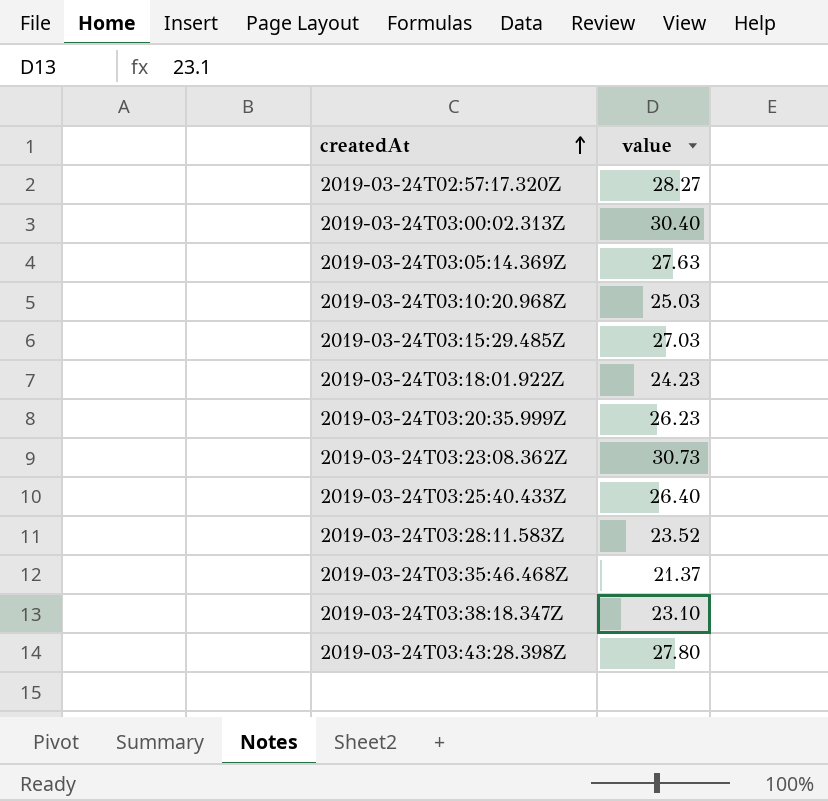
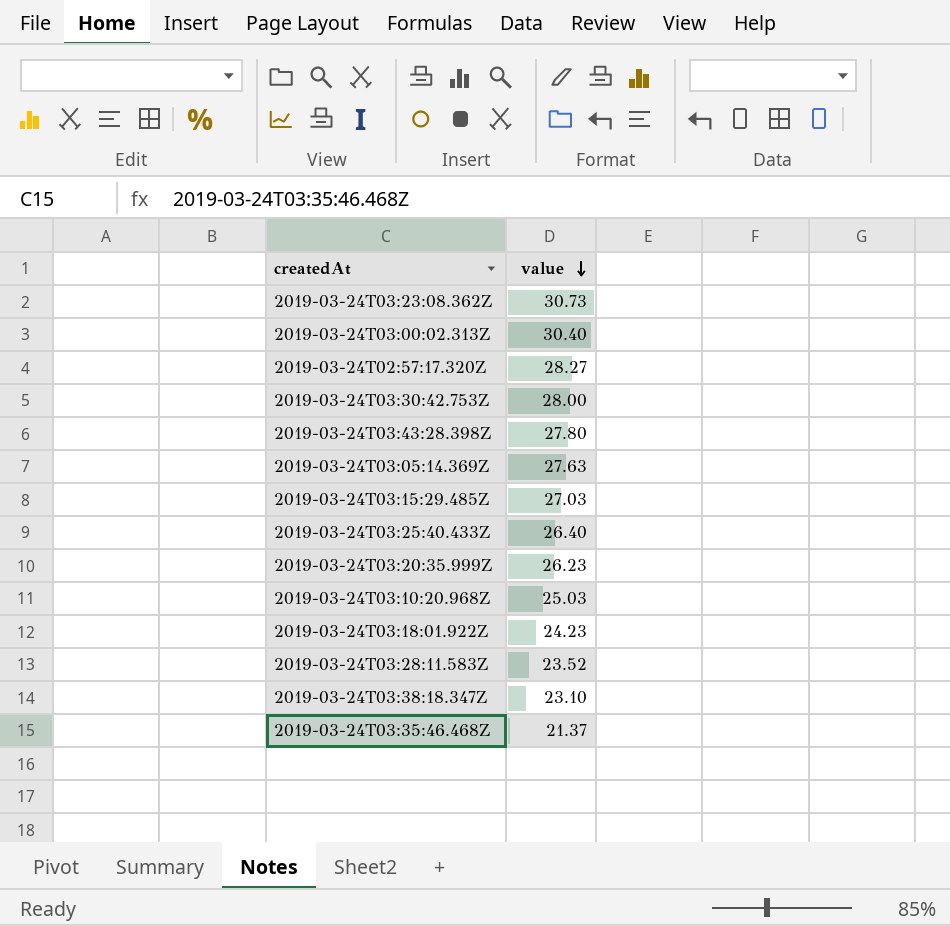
row order: createdAt ascending -> value descending
row 2019-03-24T03:30:42.753Z: none -> 28.00

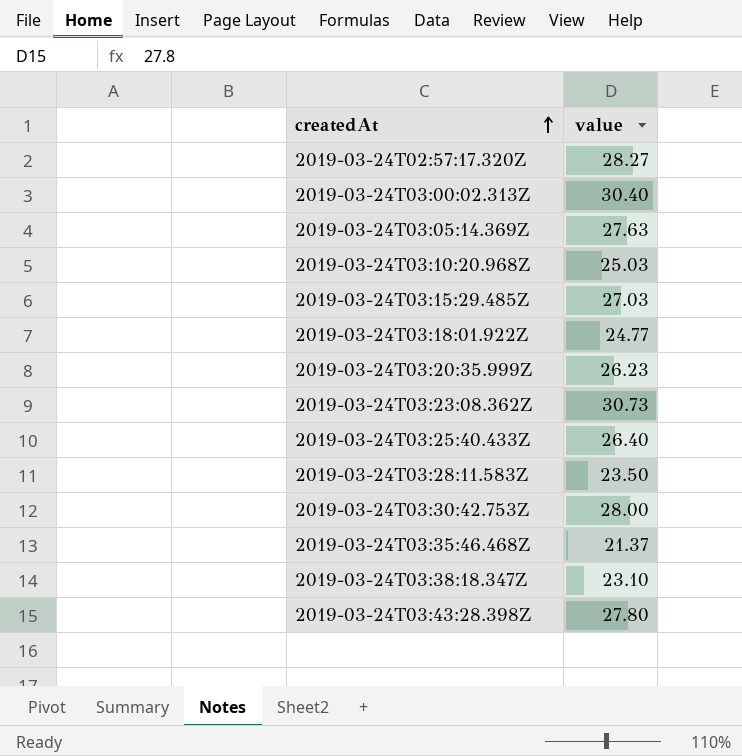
row order: value descending -> createdAt ascending
2019-03-24T03:18:01.922Z | value: 24.23 -> 24.77
2019-03-24T03:28:11.583Z | value: 23.52 -> 23.50

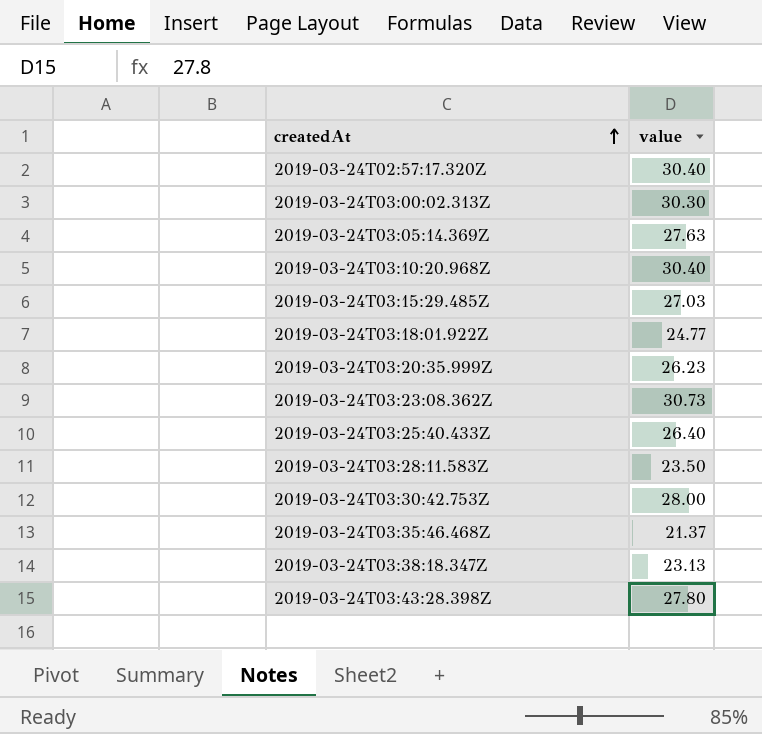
2019-03-24T02:57:17.320Z | value: 28.27 -> 30.40
2019-03-24T03:00:02.313Z | value: 30.40 -> 30.30
2019-03-24T03:10:20.968Z | value: 25.03 -> 30.40
2019-03-24T03:38:18.347Z | value: 23.10 -> 23.13

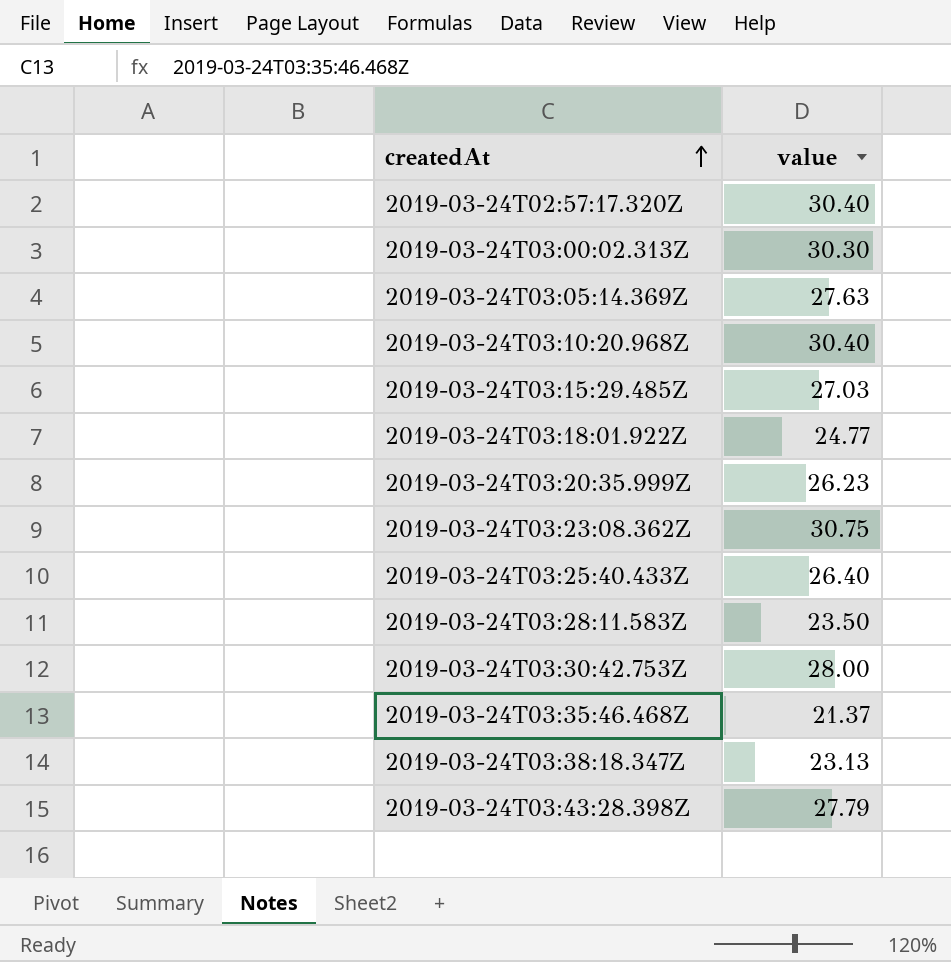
2019-03-24T03:23:08.362Z | value: 30.73 -> 30.75
2019-03-24T03:43:28.398Z | value: 27.80 -> 27.79

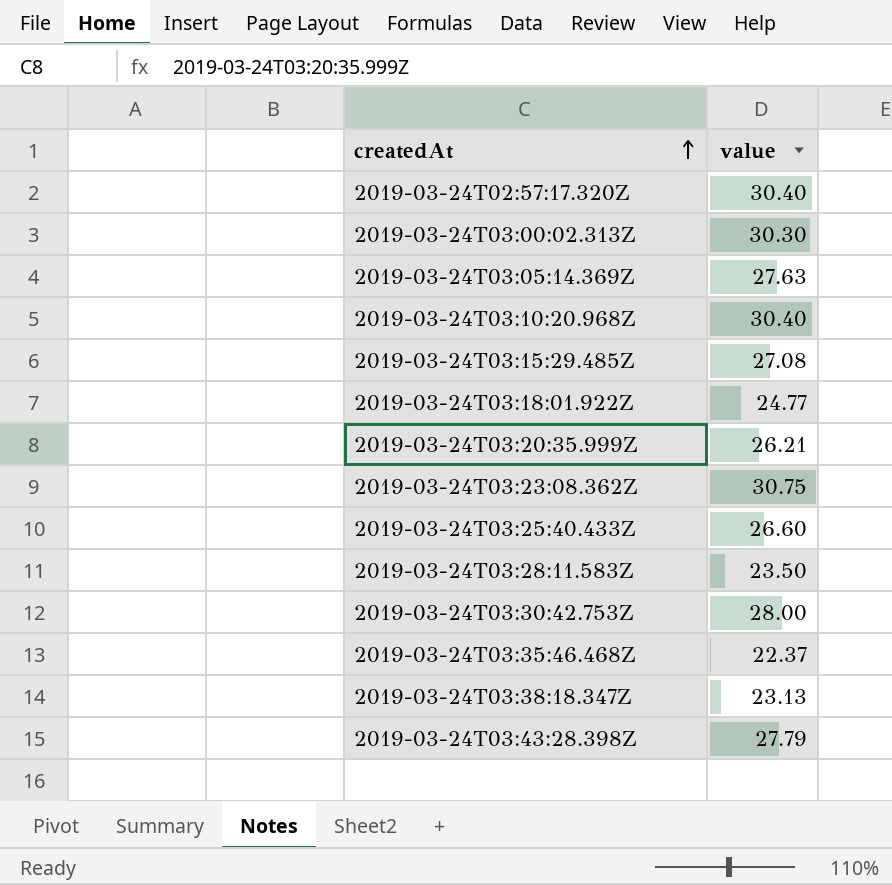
2019-03-24T03:15:29.485Z | value: 27.03 -> 27.08
2019-03-24T03:20:35.999Z | value: 26.23 -> 26.21
2019-03-24T03:25:40.433Z | value: 26.40 -> 26.60
2019-03-24T03:35:46.468Z | value: 21.37 -> 22.37

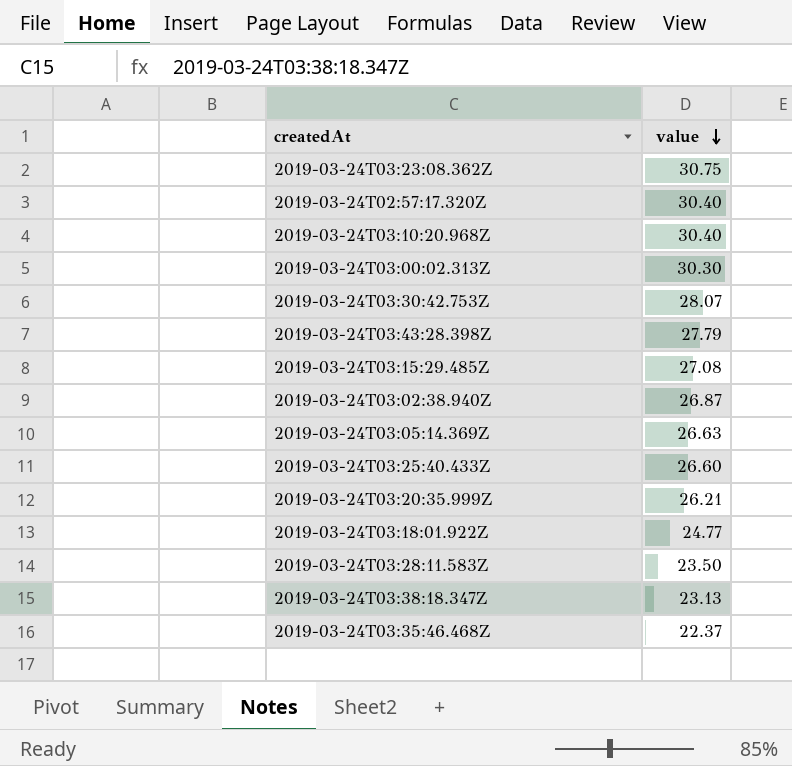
row order: createdAt ascending -> value descending
2019-03-24T03:30:42.753Z | value: 28.00 -> 28.07
row 2019-03-24T03:02:38.940Z: none -> 26.87
2019-03-24T03:05:14.369Z | value: 27.63 -> 26.63

